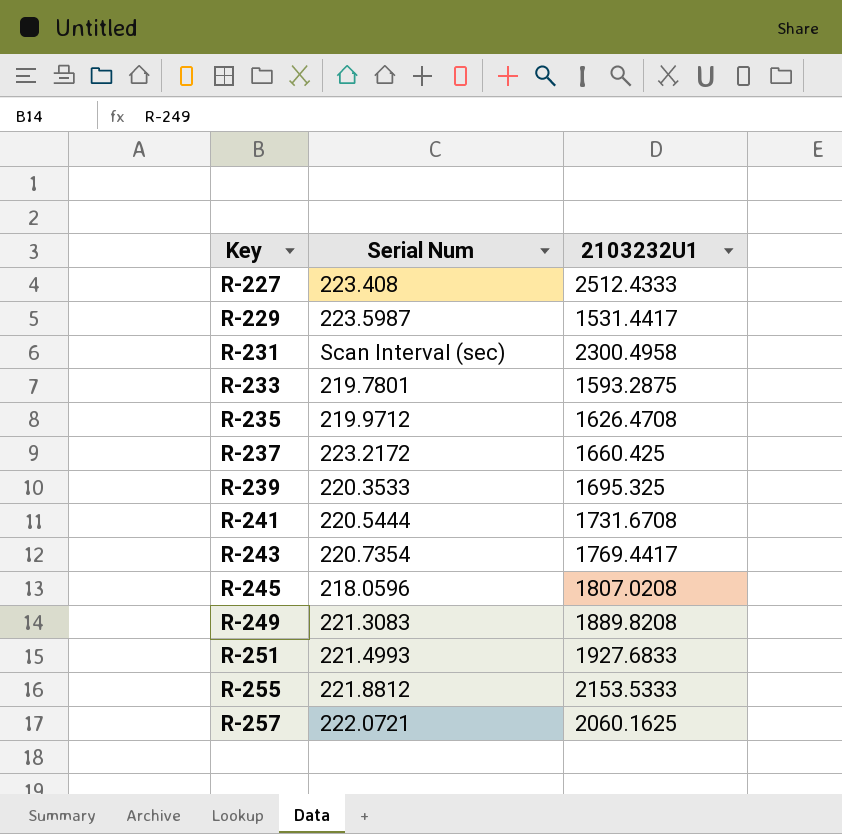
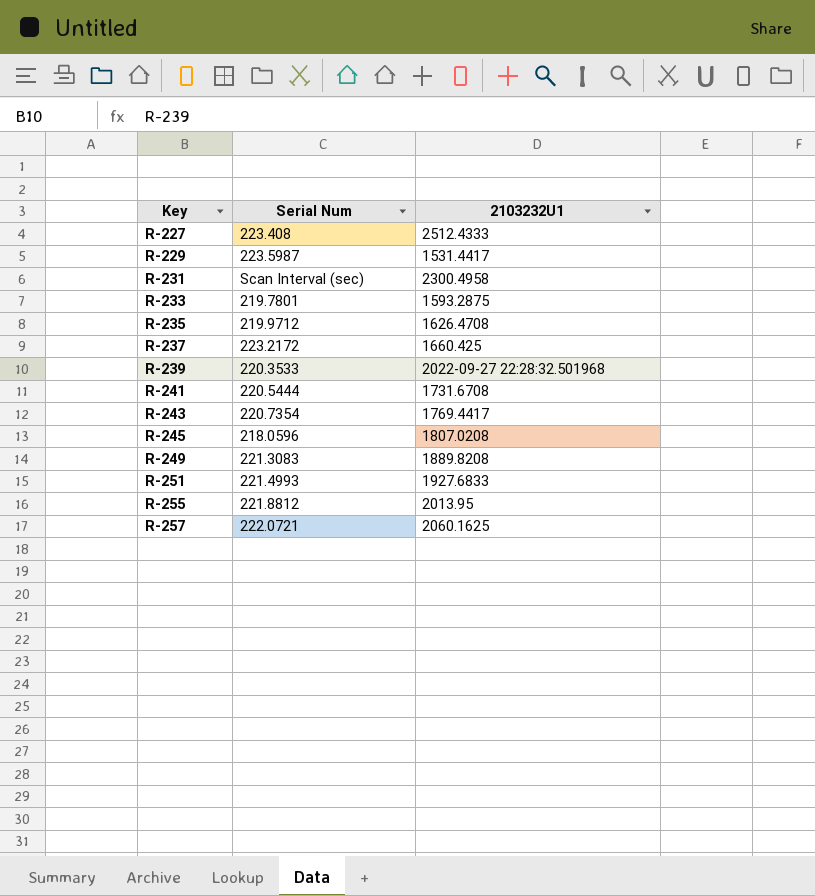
R-239 | 2103232U1: 1695.325 -> 2022-09-27 22:28:32.501968
R-255 | 2103232U1: 2153.5333 -> 2013.95

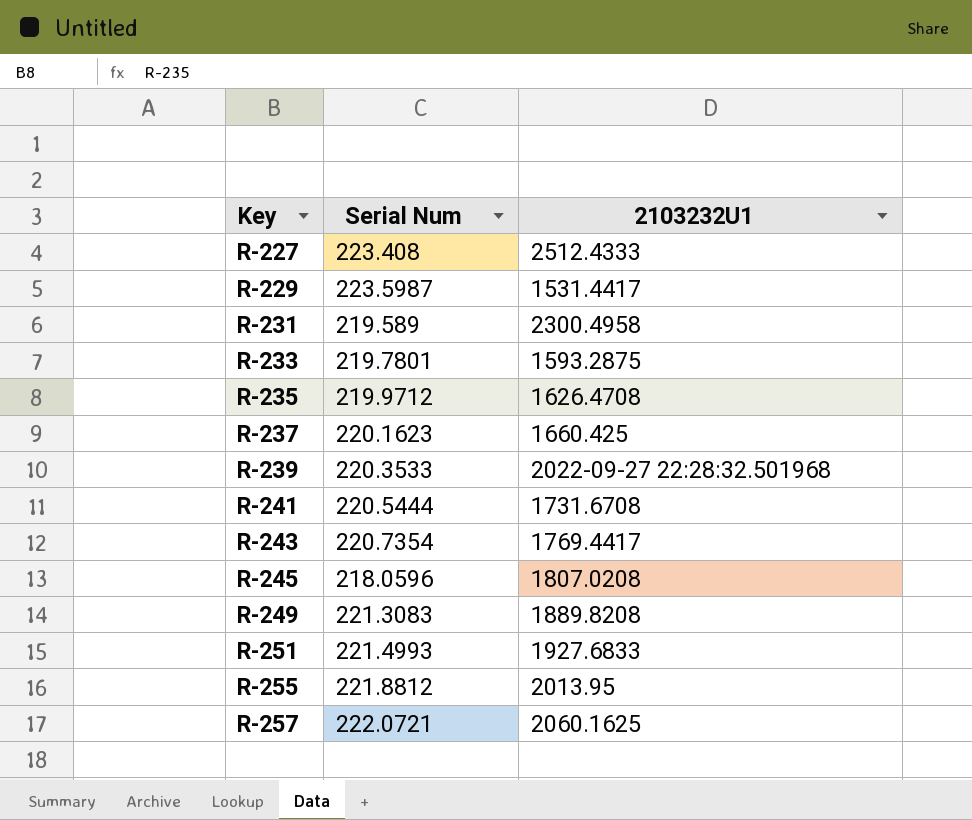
R-231 | Serial Num: Scan Interval (sec) -> 219.589
R-237 | Serial Num: 223.2172 -> 220.1623

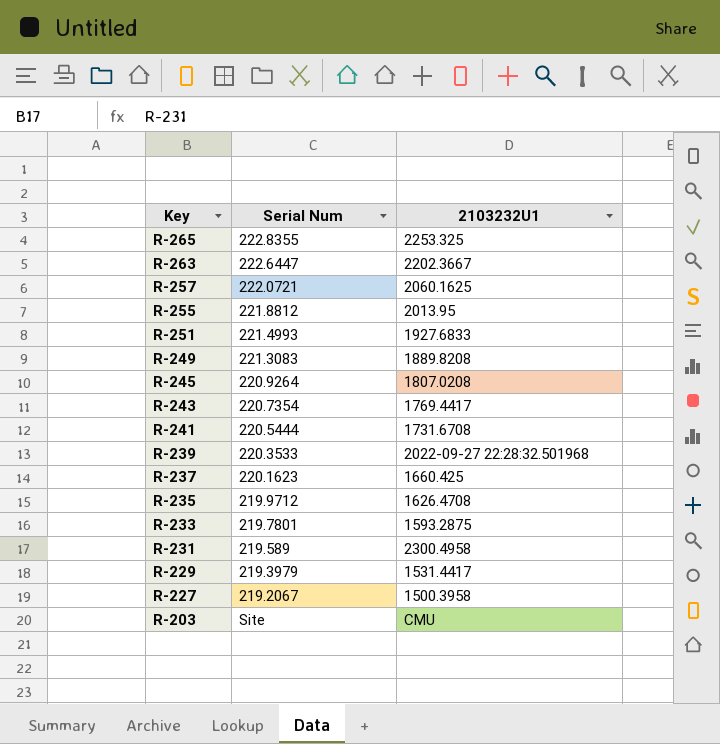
row order: Key ascending -> Key descending
row R-265: none -> 222.8355 | 2253.325
row R-263: none -> 222.6447 | 2202.3667
R-245 | Serial Num: 218.0596 -> 220.9264
R-229 | Serial Num: 223.5987 -> 219.3979
R-227 | Serial Num: 223.408 -> 219.2067
R-227 | 2103232U1: 2512.4333 -> 1500.3958
row R-203: none -> Site | CMU

